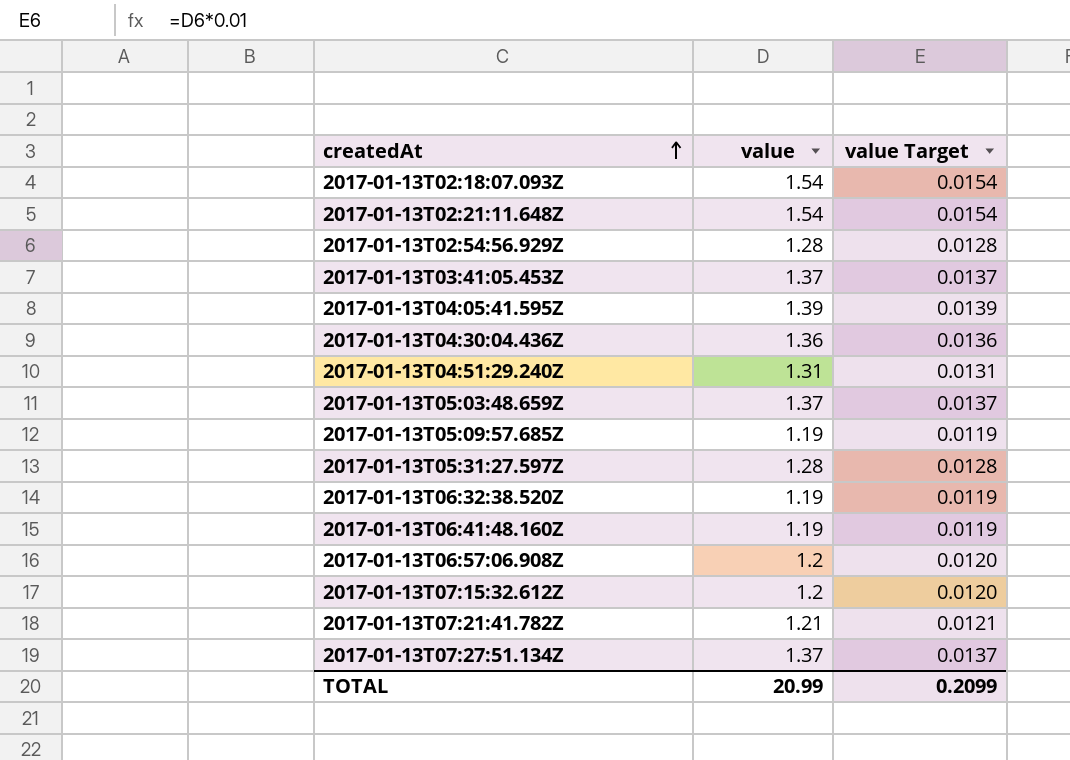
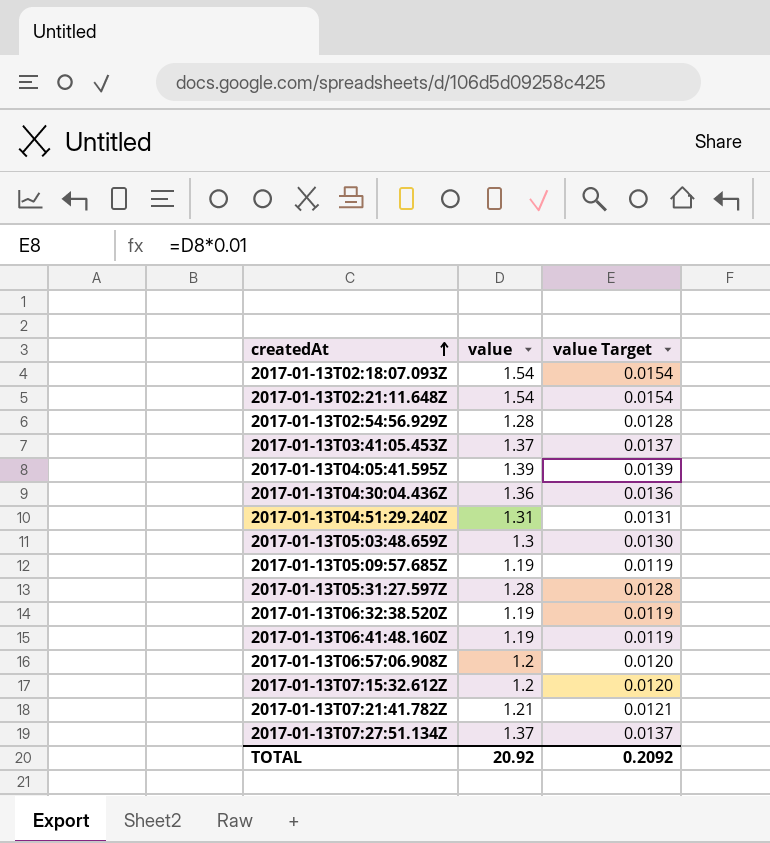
2017-01-13T05:03:48.659Z | value: 1.37 -> 1.3
2017-01-13T05:03:48.659Z | value Target: 0.0137 -> 0.0130
TOTAL | value: 20.99 -> 20.92
TOTAL | value Target: 0.2099 -> 0.2092

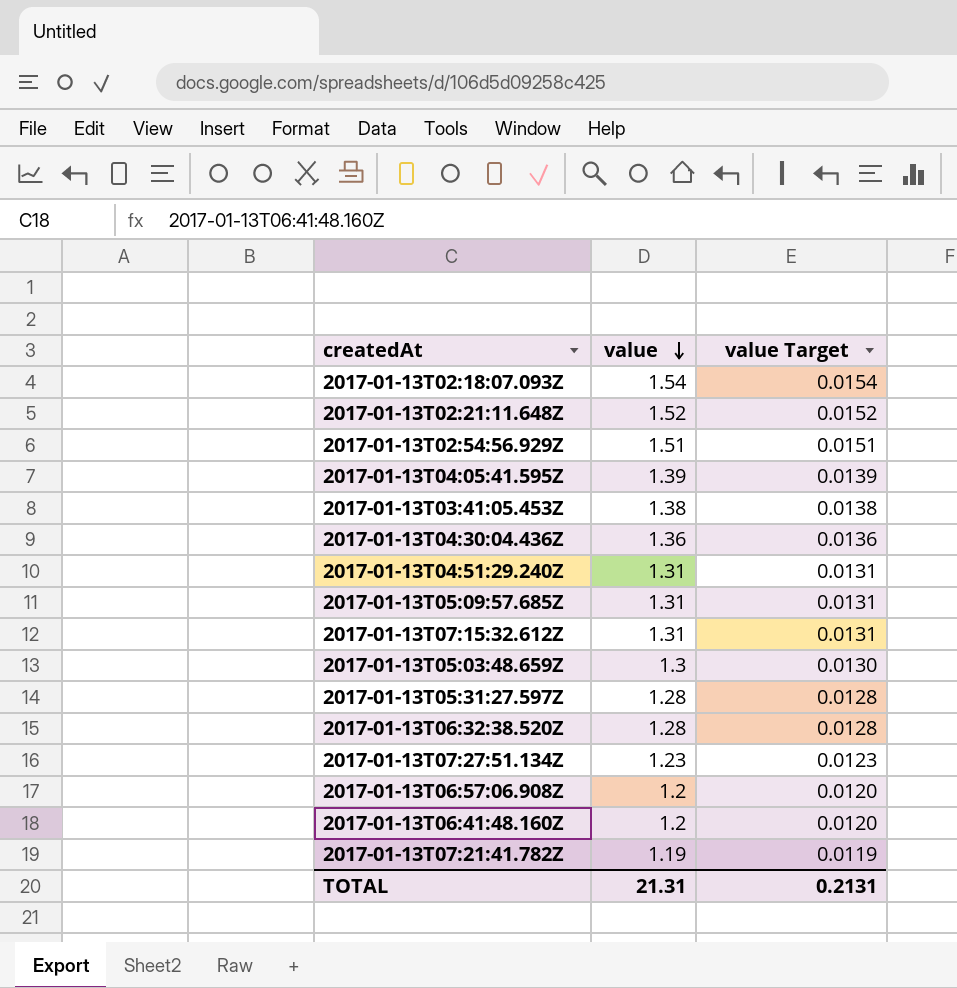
row order: createdAt ascending -> value descending
2017-01-13T02:21:11.648Z | value: 1.54 -> 1.52
2017-01-13T02:21:11.648Z | value Target: 0.0154 -> 0.0152
2017-01-13T02:54:56.929Z | value: 1.28 -> 1.51
2017-01-13T02:54:56.929Z | value Target: 0.0128 -> 0.0151
2017-01-13T03:41:05.453Z | value: 1.37 -> 1.38
2017-01-13T03:41:05.453Z | value Target: 0.0137 -> 0.0138
2017-01-13T05:09:57.685Z | value: 1.19 -> 1.31
2017-01-13T05:09:57.685Z | value Target: 0.0119 -> 0.0131
2017-01-13T07:15:32.612Z | value: 1.2 -> 1.31
2017-01-13T07:15:32.612Z | value Target: 0.0120 -> 0.0131
2017-01-13T06:32:38.520Z | value: 1.19 -> 1.28
2017-01-13T06:32:38.520Z | value Target: 0.0119 -> 0.0128
2017-01-13T07:27:51.134Z | value: 1.37 -> 1.23
2017-01-13T07:27:51.134Z | value Target: 0.0137 -> 0.0123
2017-01-13T06:41:48.160Z | value: 1.19 -> 1.2
2017-01-13T06:41:48.160Z | value Target: 0.0119 -> 0.0120
2017-01-13T07:21:41.782Z | value: 1.21 -> 1.19
2017-01-13T07:21:41.782Z | value Target: 0.0121 -> 0.0119
TOTAL | value: 20.92 -> 21.31
TOTAL | value Target: 0.2092 -> 0.2131

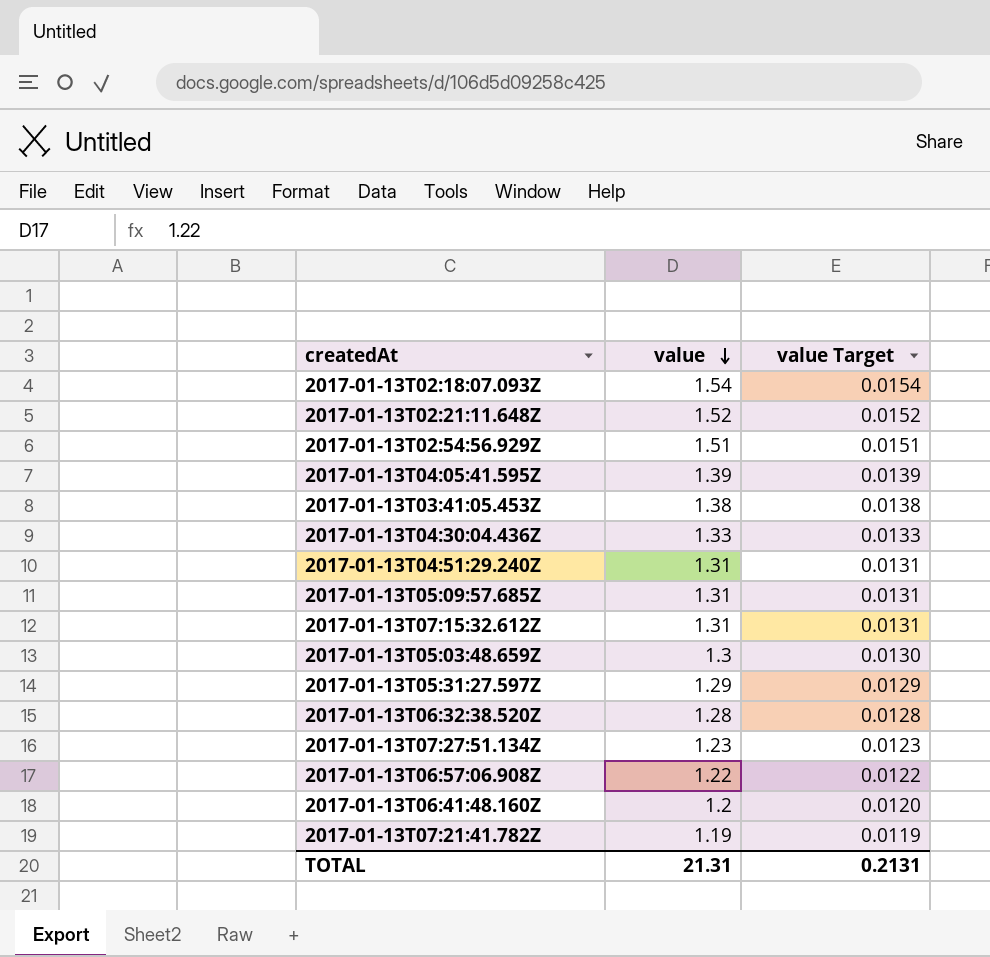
2017-01-13T04:30:04.436Z | value: 1.36 -> 1.33
2017-01-13T04:30:04.436Z | value Target: 0.0136 -> 0.0133
2017-01-13T05:31:27.597Z | value: 1.28 -> 1.29
2017-01-13T05:31:27.597Z | value Target: 0.0128 -> 0.0129
2017-01-13T06:57:06.908Z | value: 1.2 -> 1.22
2017-01-13T06:57:06.908Z | value Target: 0.0120 -> 0.0122

